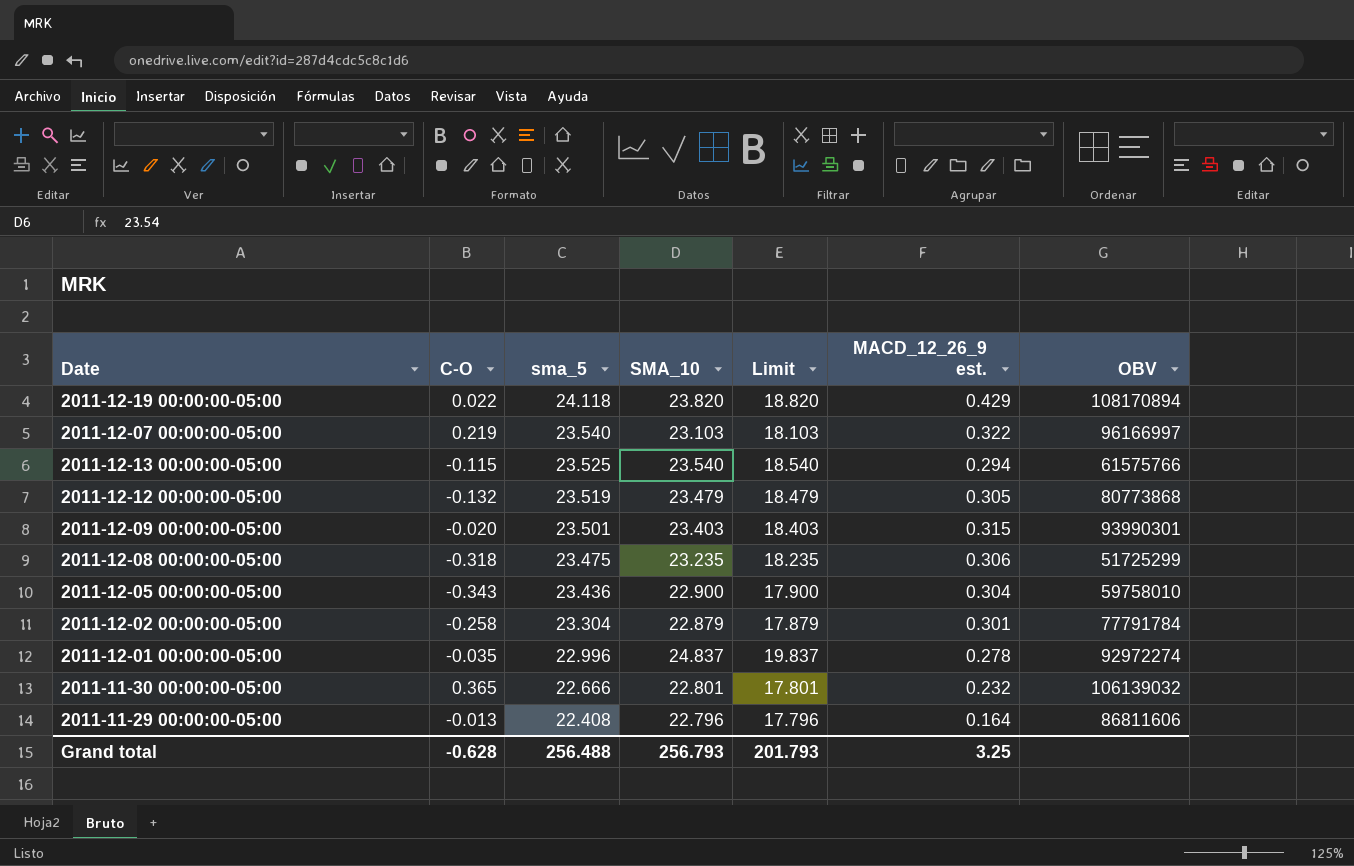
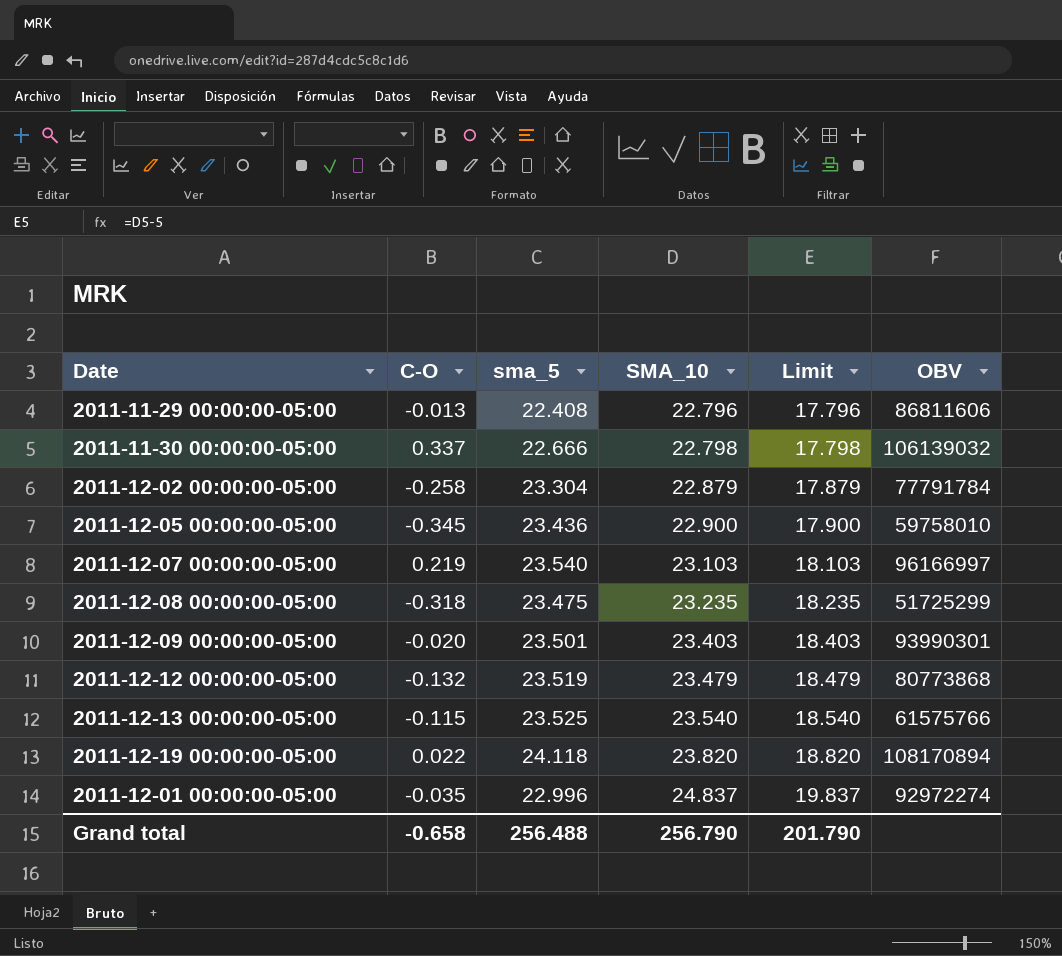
row order: sma_5 descending -> SMA_10 ascending
column MACD_12_26_9 est. | position: 6 -> none
2011-11-30 00:00:00-05:00 | C-O: 0.365 -> 0.337
2011-11-30 00:00:00-05:00 | SMA_10: 22.801 -> 22.798
2011-11-30 00:00:00-05:00 | Limit: 17.801 -> 17.798
2011-12-05 00:00:00-05:00 | C-O: -0.343 -> -0.345
Grand total | C-O: -0.628 -> -0.658
Grand total | SMA_10: 256.793 -> 256.790
Grand total | Limit: 201.793 -> 201.790

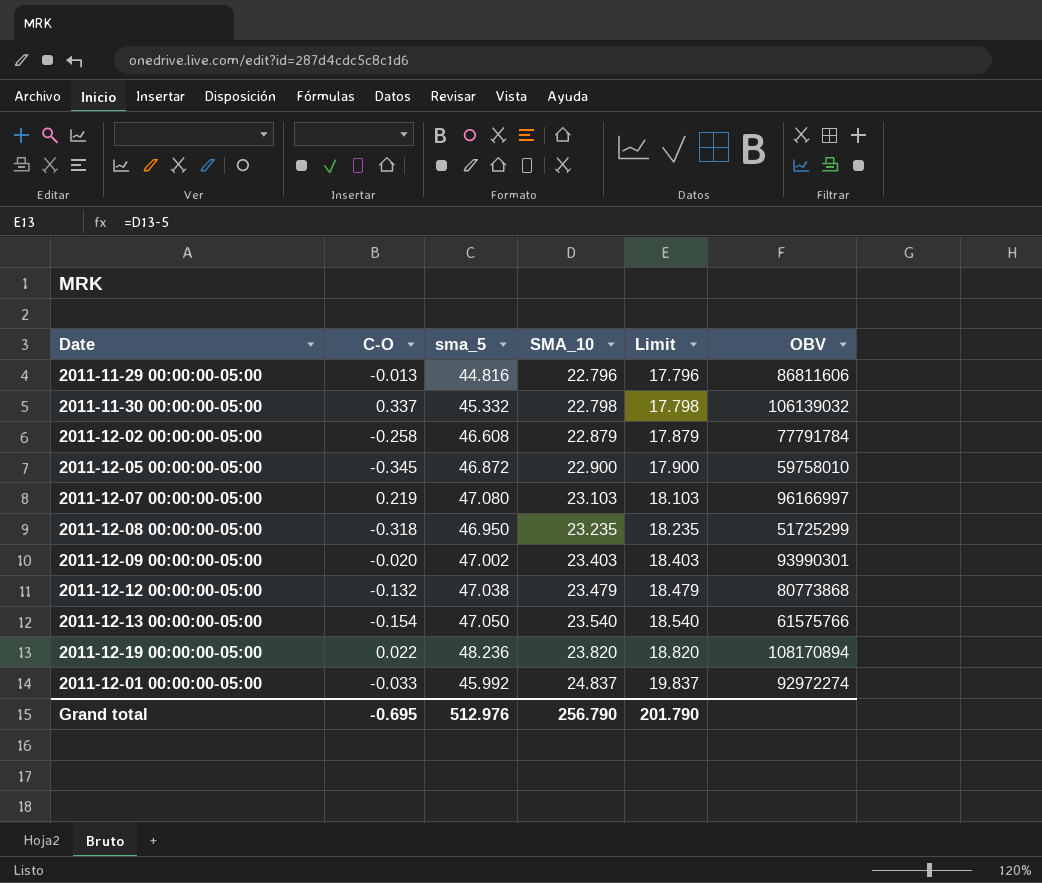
2011-11-29 00:00:00-05:00 | sma_5: 22.408 -> 44.816
2011-11-30 00:00:00-05:00 | sma_5: 22.666 -> 45.332
2011-12-02 00:00:00-05:00 | sma_5: 23.304 -> 46.608
2011-12-05 00:00:00-05:00 | sma_5: 23.436 -> 46.872
2011-12-07 00:00:00-05:00 | sma_5: 23.540 -> 47.080
2011-12-08 00:00:00-05:00 | sma_5: 23.475 -> 46.950
2011-12-09 00:00:00-05:00 | sma_5: 23.501 -> 47.002
2011-12-12 00:00:00-05:00 | sma_5: 23.519 -> 47.038
2011-12-13 00:00:00-05:00 | C-O: -0.115 -> -0.154
2011-12-13 00:00:00-05:00 | sma_5: 23.525 -> 47.050
2011-12-19 00:00:00-05:00 | sma_5: 24.118 -> 48.236
2011-12-01 00:00:00-05:00 | C-O: -0.035 -> -0.033
2011-12-01 00:00:00-05:00 | sma_5: 22.996 -> 45.992
Grand total | C-O: -0.658 -> -0.695
Grand total | sma_5: 256.488 -> 512.976

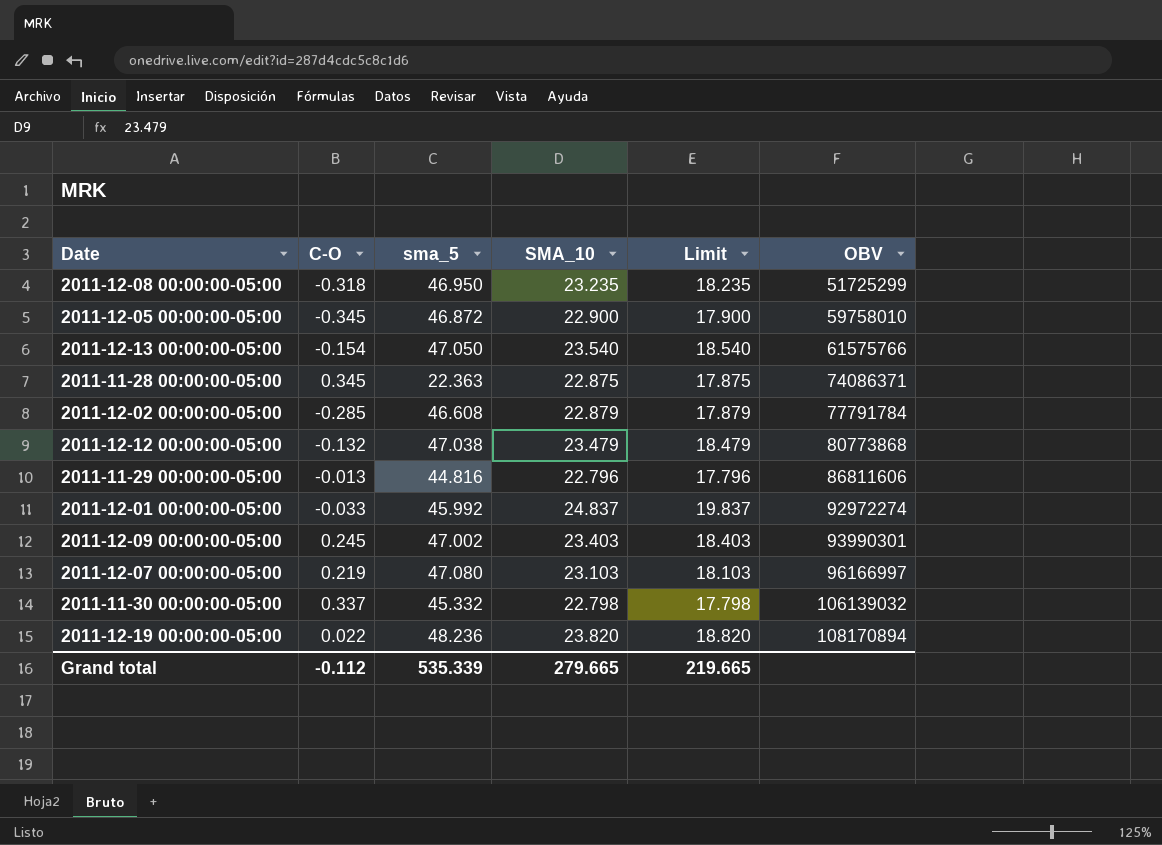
row order: SMA_10 ascending -> OBV ascending
row 2011-11-28 00:00:00-05:00: none -> 0.345 | 22.363 | 22.875 | 17.875 | 74086371
2011-12-02 00:00:00-05:00 | C-O: -0.258 -> -0.285
2011-12-09 00:00:00-05:00 | C-O: -0.020 -> 0.245
Grand total | C-O: -0.695 -> -0.112
Grand total | sma_5: 512.976 -> 535.339
Grand total | SMA_10: 256.790 -> 279.665
Grand total | Limit: 201.790 -> 219.665

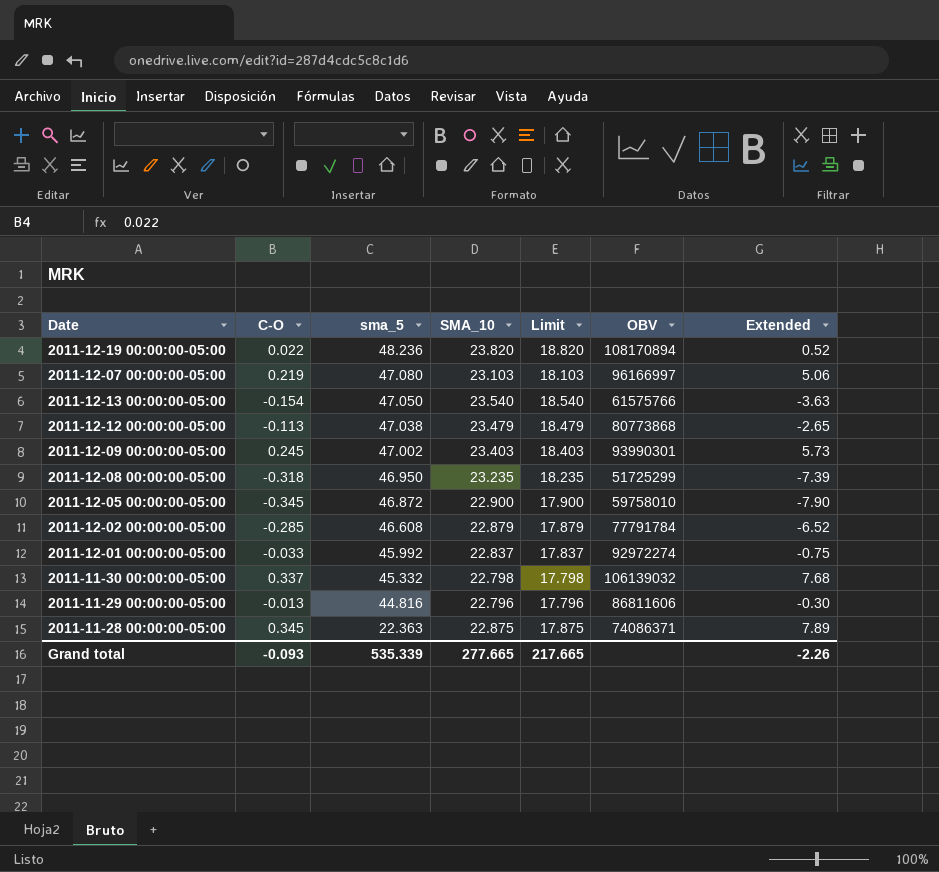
row order: OBV ascending -> sma_5 descending
column Extended | formula: none -> [C-O] * [SMA_10]
2011-12-12 00:00:00-05:00 | C-O: -0.132 -> -0.113
2011-12-01 00:00:00-05:00 | SMA_10: 24.837 -> 22.837
2011-12-01 00:00:00-05:00 | Limit: 19.837 -> 17.837
Grand total | C-O: -0.112 -> -0.093
Grand total | SMA_10: 279.665 -> 277.665
Grand total | Limit: 219.665 -> 217.665

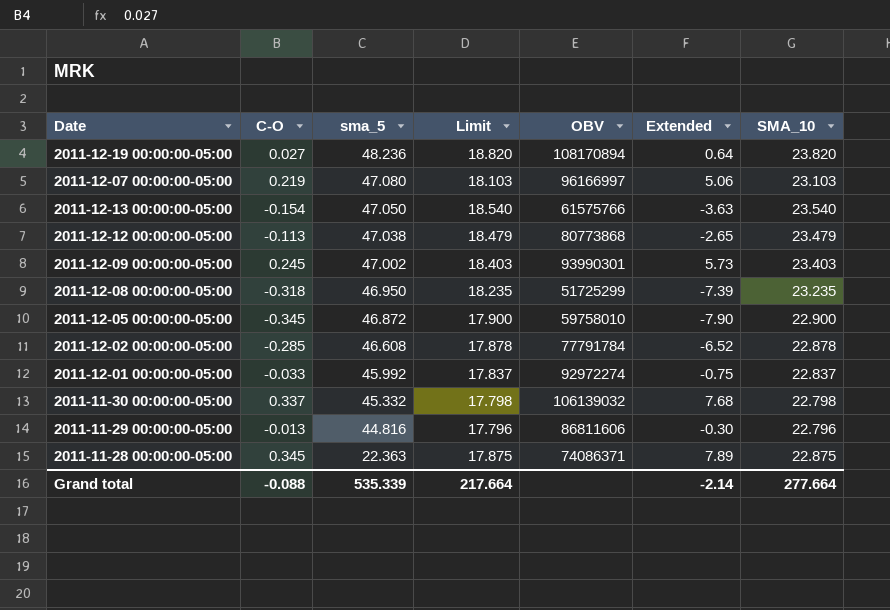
column SMA_10 | position: 4 -> 7
2011-12-19 00:00:00-05:00 | C-O: 0.022 -> 0.027
2011-12-19 00:00:00-05:00 | Extended: 0.52 -> 0.64
2011-12-02 00:00:00-05:00 | Limit: 17.879 -> 17.878
2011-12-02 00:00:00-05:00 | SMA_10: 22.879 -> 22.878
Grand total | C-O: -0.093 -> -0.088
Grand total | Limit: 217.665 -> 217.664
Grand total | Extended: -2.26 -> -2.14
Grand total | SMA_10: 277.665 -> 277.664

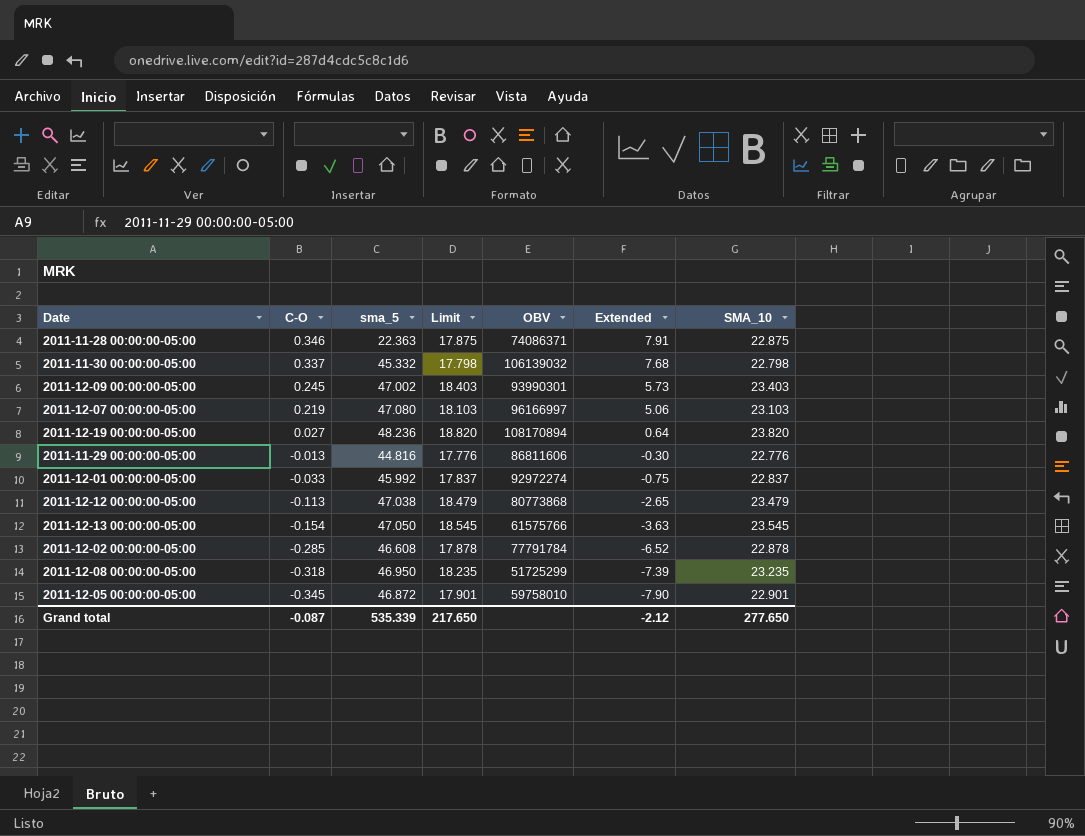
row order: sma_5 descending -> C-O descending
2011-11-28 00:00:00-05:00 | C-O: 0.345 -> 0.346
2011-11-28 00:00:00-05:00 | Extended: 7.89 -> 7.91
2011-11-29 00:00:00-05:00 | Limit: 17.796 -> 17.776
2011-11-29 00:00:00-05:00 | SMA_10: 22.796 -> 22.776
2011-12-13 00:00:00-05:00 | Limit: 18.540 -> 18.545
2011-12-13 00:00:00-05:00 | SMA_10: 23.540 -> 23.545
2011-12-05 00:00:00-05:00 | Limit: 17.900 -> 17.901
2011-12-05 00:00:00-05:00 | SMA_10: 22.900 -> 22.901
Grand total | C-O: -0.088 -> -0.087
Grand total | Limit: 217.664 -> 217.650
Grand total | Extended: -2.14 -> -2.12
Grand total | SMA_10: 277.664 -> 277.650

